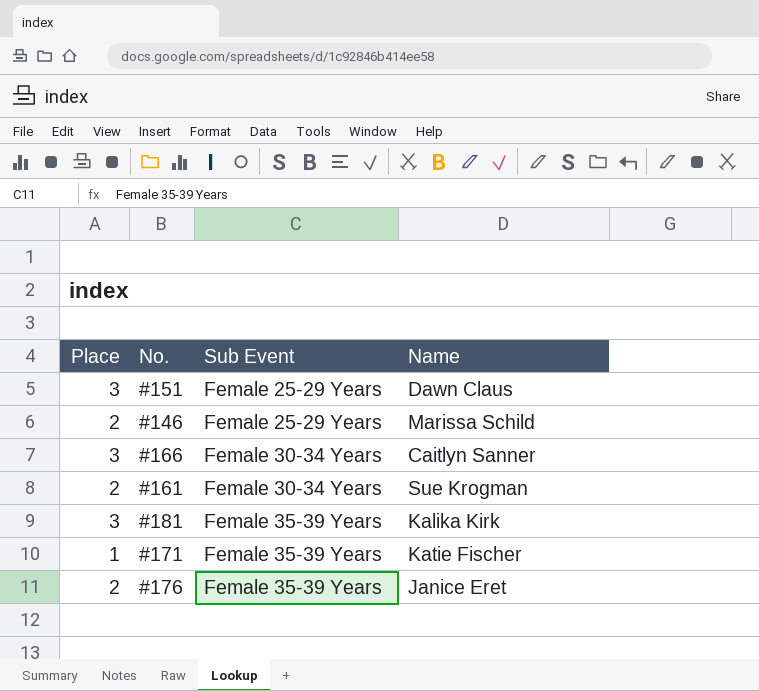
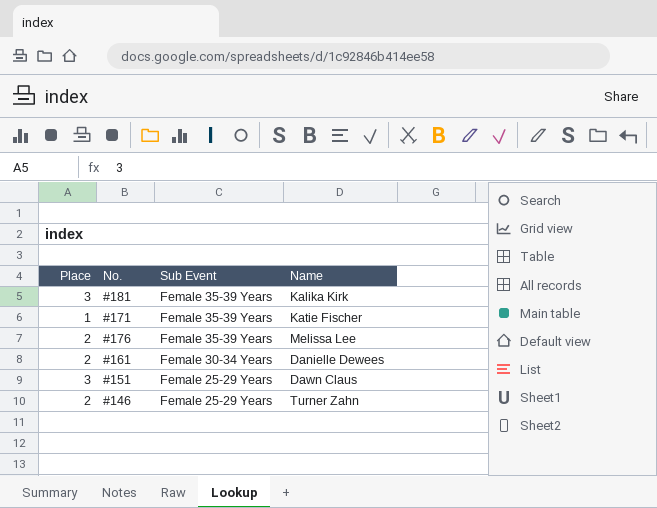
row order: Sub Event ascending -> Sub Event descending
row #166: 3 | Female 30-34 Years | Caitlyn Sanner -> none
#176 | Name: Janice Eret -> Melissa Lee
#161 | Name: Sue Krogman -> Danielle Dewees
#146 | Name: Marissa Schild -> Turner Zahn

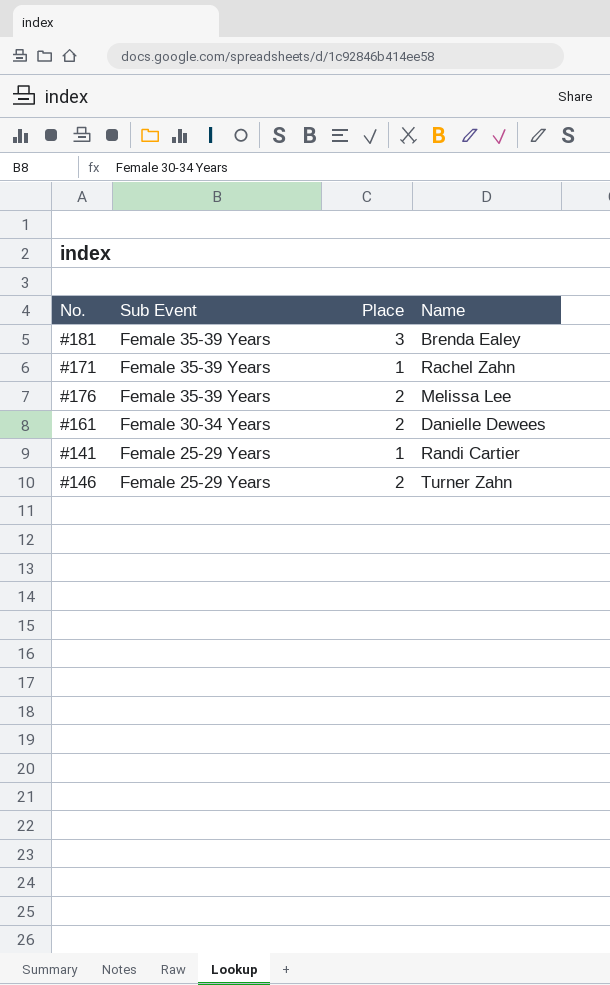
column Place | position: 1 -> 3
row #151: 3 | Female 25-29 Years | Dawn Claus -> none
#181 | Name: Kalika Kirk -> Brenda Ealey
#171 | Name: Katie Fischer -> Rachel Zahn
row #141: none -> Female 25-29 Years | 1 | Randi Cartier

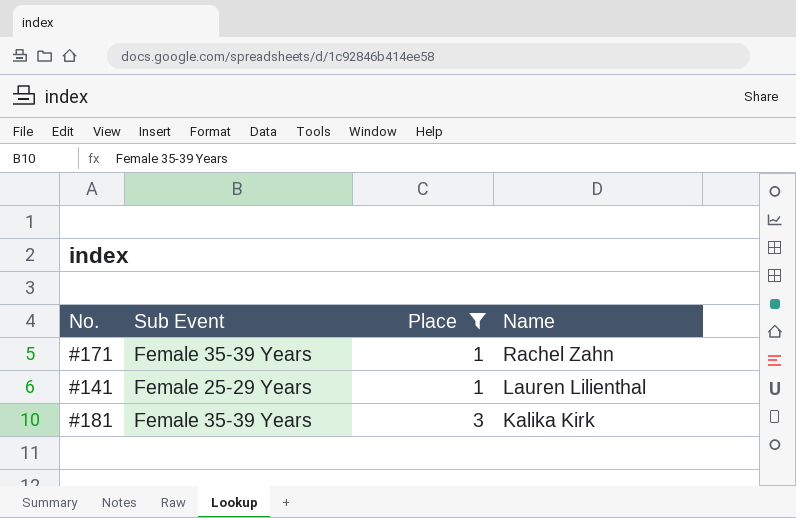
filter: none -> Place != 2
row order: Sub Event descending -> Place ascending
#141 | Name: Randi Cartier -> Lauren Lilienthal
#181 | Name: Brenda Ealey -> Kalika Kirk

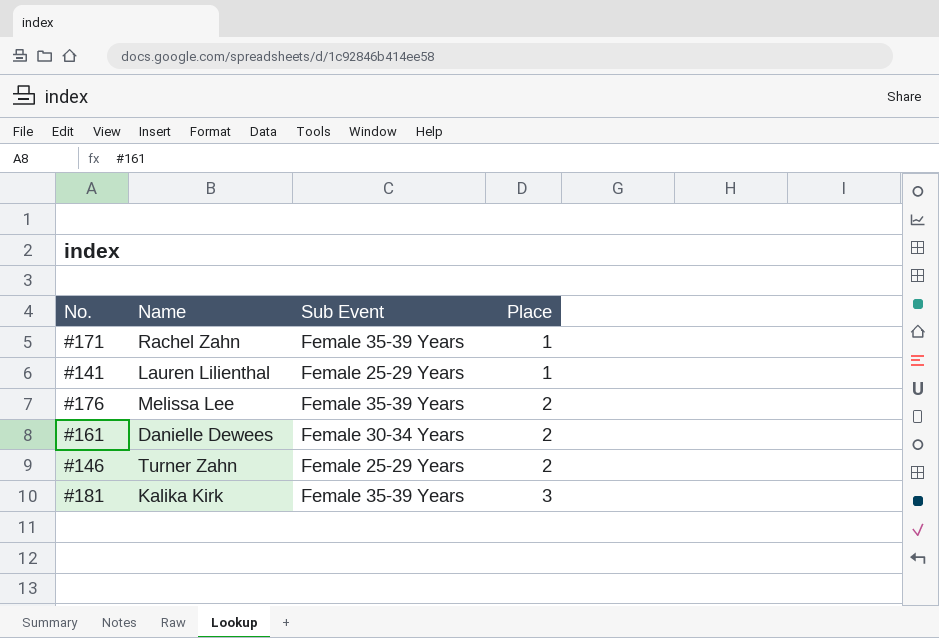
filter: Place != 2 -> none
column Name | position: 4 -> 2

